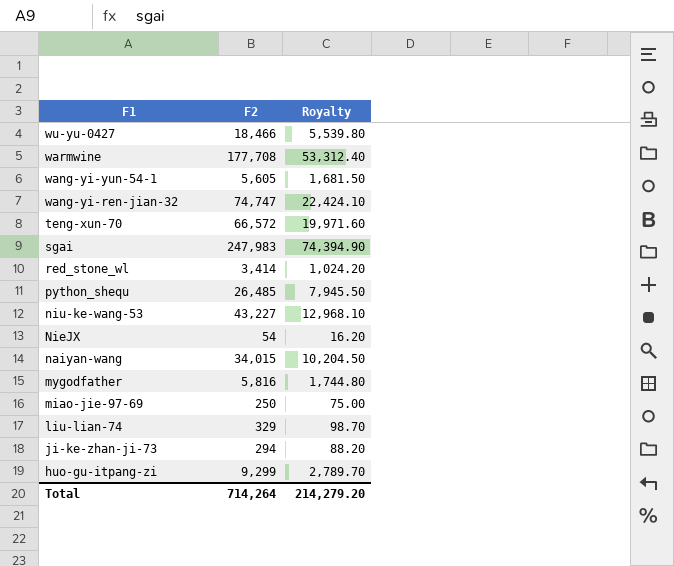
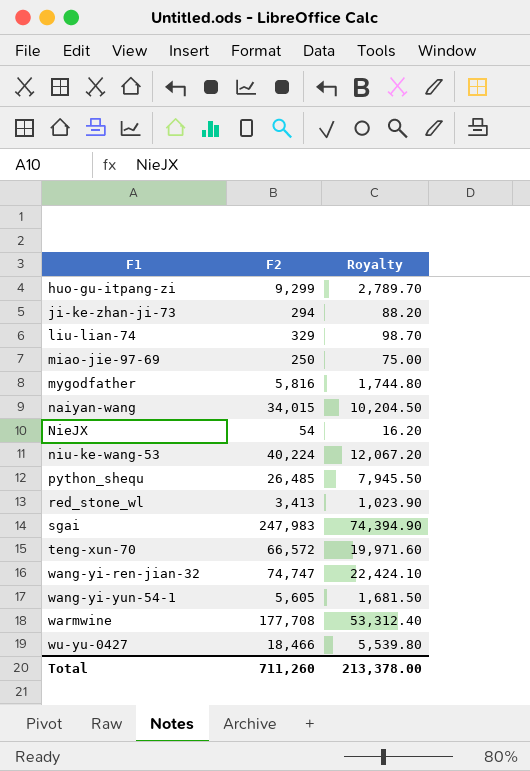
row order: F1 descending -> F1 ascending
niu-ke-wang-53 | F2: 43,227 -> 40,224
niu-ke-wang-53 | Royalty: 12,968.10 -> 12,067.20
red_stone_wl | F2: 3,414 -> 3,413
red_stone_wl | Royalty: 1,024.20 -> 1,023.90
Total | F2: 714,264 -> 711,260
Total | Royalty: 214,279.20 -> 213,378.00

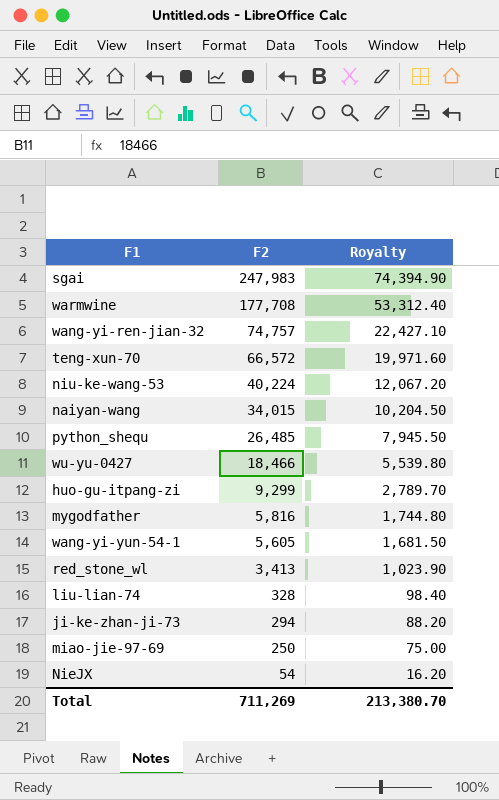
row order: F1 ascending -> F2 descending
wang-yi-ren-jian-32 | F2: 74,747 -> 74,757
wang-yi-ren-jian-32 | Royalty: 22,424.10 -> 22,427.10
liu-lian-74 | F2: 329 -> 328
liu-lian-74 | Royalty: 98.70 -> 98.40
Total | F2: 711,260 -> 711,269
Total | Royalty: 213,378.00 -> 213,380.70

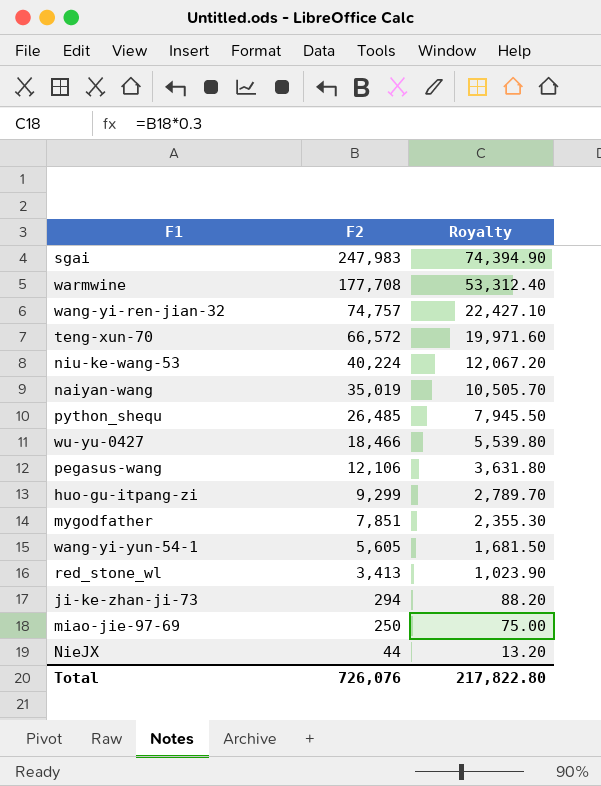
row liu-lian-74: 328 | 98.40 -> none
naiyan-wang | F2: 34,015 -> 35,019
naiyan-wang | Royalty: 10,204.50 -> 10,505.70
row pegasus-wang: none -> 12,106 | 3,631.80
mygodfather | F2: 5,816 -> 7,851
mygodfather | Royalty: 1,744.80 -> 2,355.30
NieJX | F2: 54 -> 44
NieJX | Royalty: 16.20 -> 13.20
Total | F2: 711,269 -> 726,076
Total | Royalty: 213,380.70 -> 217,822.80

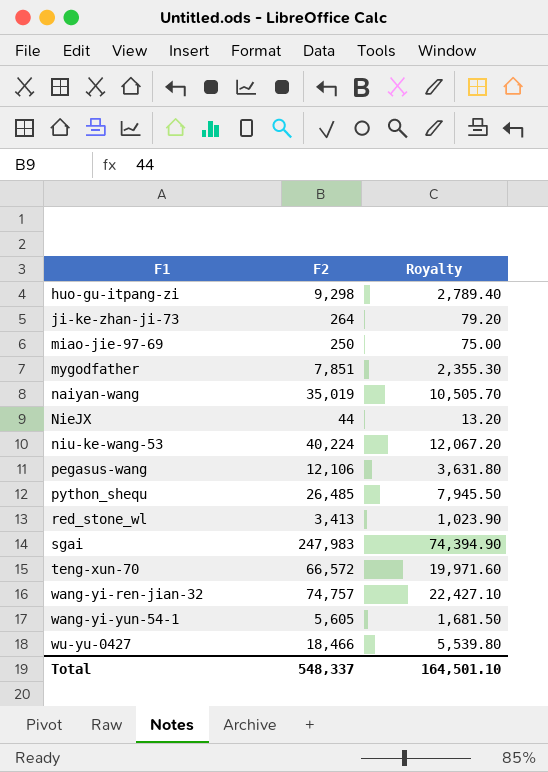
row order: F2 descending -> F1 ascending
row warmwine: 177,708 | 53,312.40 -> none
huo-gu-itpang-zi | F2: 9,299 -> 9,298
huo-gu-itpang-zi | Royalty: 2,789.70 -> 2,789.40
ji-ke-zhan-ji-73 | F2: 294 -> 264
ji-ke-zhan-ji-73 | Royalty: 88.20 -> 79.20
Total | F2: 726,076 -> 548,337
Total | Royalty: 217,822.80 -> 164,501.10

